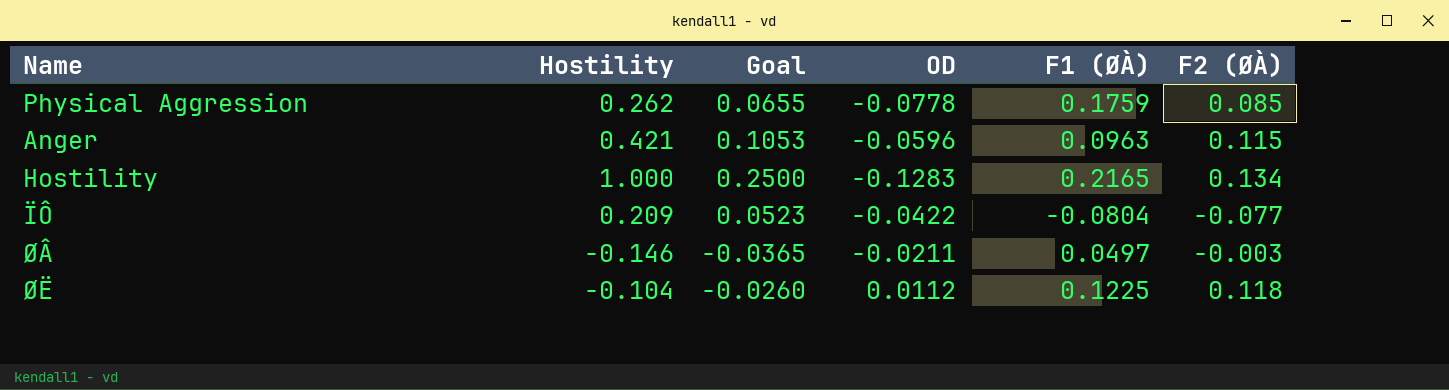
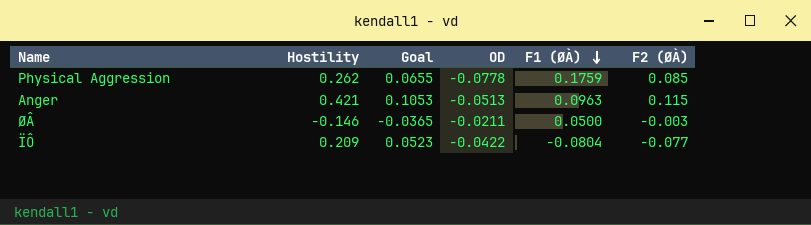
row order: none -> F1 (ØÀ) descending
row Hostility: 1.000 | 0.2500 | -0.1283 | 0.2165 | 0.134 -> none
row ØË: -0.104 | -0.0260 | 0.0112 | 0.1225 | 0.118 -> none
Anger | OD: -0.0596 -> -0.0513
ØÂ | F1 (ØÀ): 0.0497 -> 0.0500

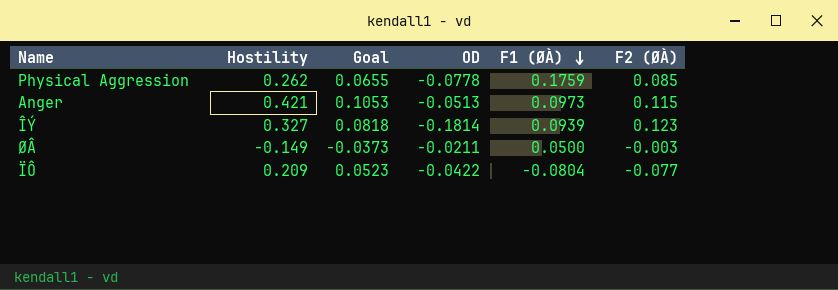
Anger | F1 (ØÀ): 0.0963 -> 0.0973
row ÎÝ: none -> 0.327 | 0.0818 | -0.1814 | 0.0939 | 0.123
ØÂ | Hostility: -0.146 -> -0.149
ØÂ | Goal: -0.0365 -> -0.0373

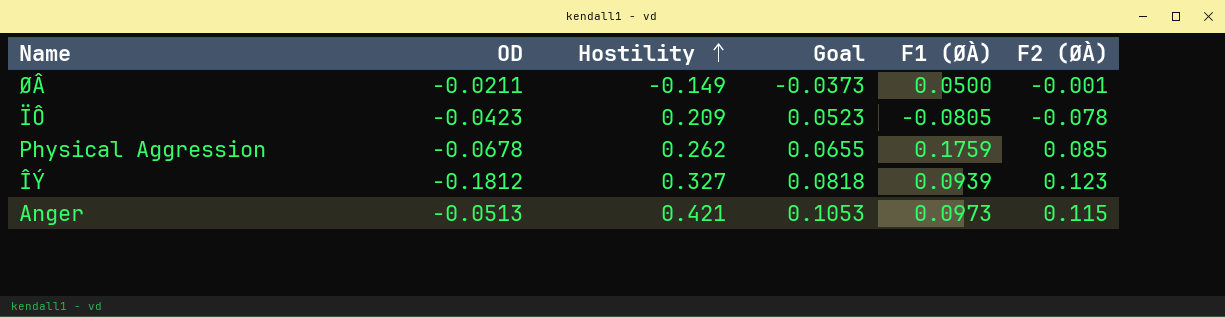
row order: F1 (ØÀ) descending -> Hostility ascending
column OD | position: 4 -> 2
ØÂ | F2 (ØÀ): -0.003 -> -0.001
ÏÔ | OD: -0.0422 -> -0.0423
ÏÔ | F1 (ØÀ): -0.0804 -> -0.0805
ÏÔ | F2 (ØÀ): -0.077 -> -0.078
Physical Aggression | OD: -0.0778 -> -0.0678
ÎÝ | OD: -0.1814 -> -0.1812

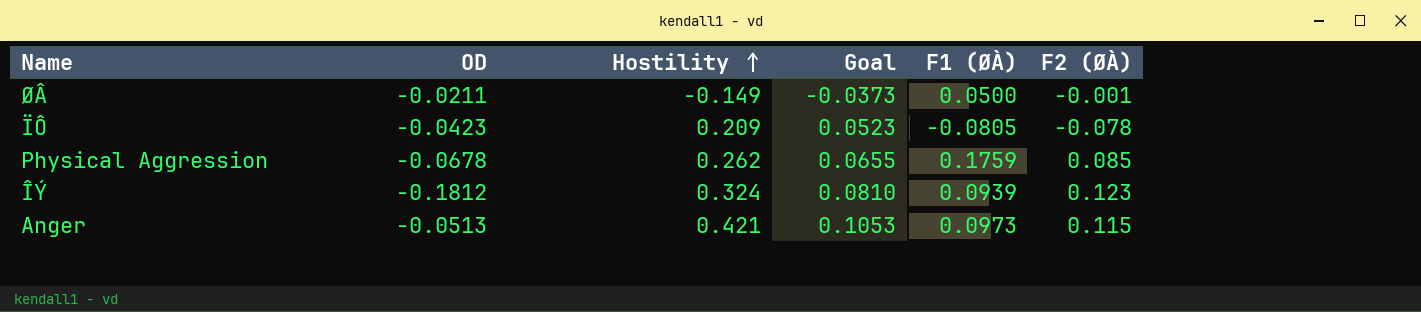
ÎÝ | Hostility: 0.327 -> 0.324
ÎÝ | Goal: 0.0818 -> 0.0810

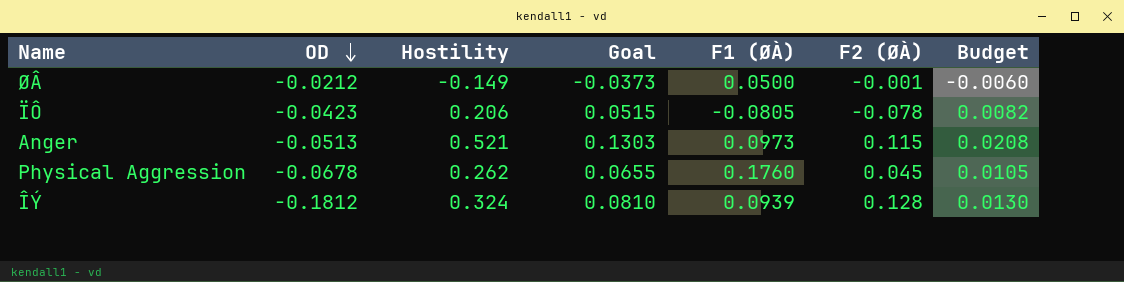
row order: Hostility ascending -> OD descending
column Budget | formula: none -> [Hostility] * 0.04
ØÂ | OD: -0.0211 -> -0.0212
ÏÔ | Hostility: 0.209 -> 0.206
ÏÔ | Goal: 0.0523 -> 0.0515
Anger | Hostility: 0.421 -> 0.521
Anger | Goal: 0.1053 -> 0.1303
Physical Aggression | F1 (ØÀ): 0.1759 -> 0.1760
Physical Aggression | F2 (ØÀ): 0.085 -> 0.045
ÎÝ | F2 (ØÀ): 0.123 -> 0.128

